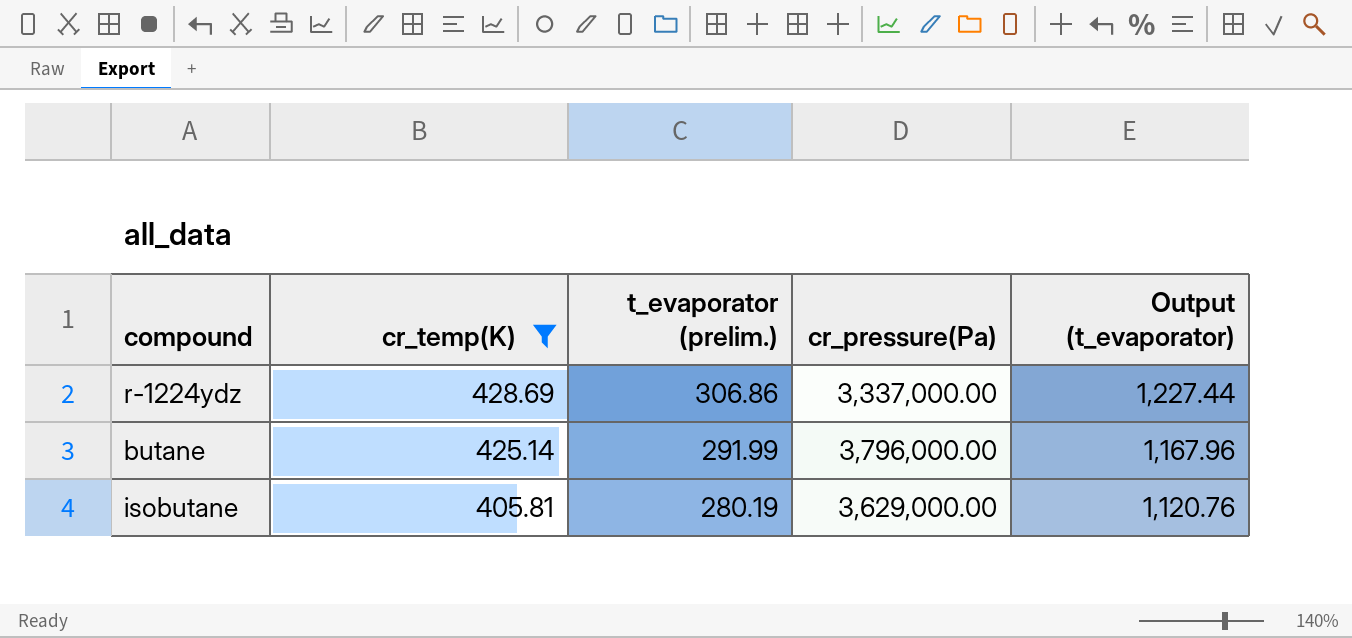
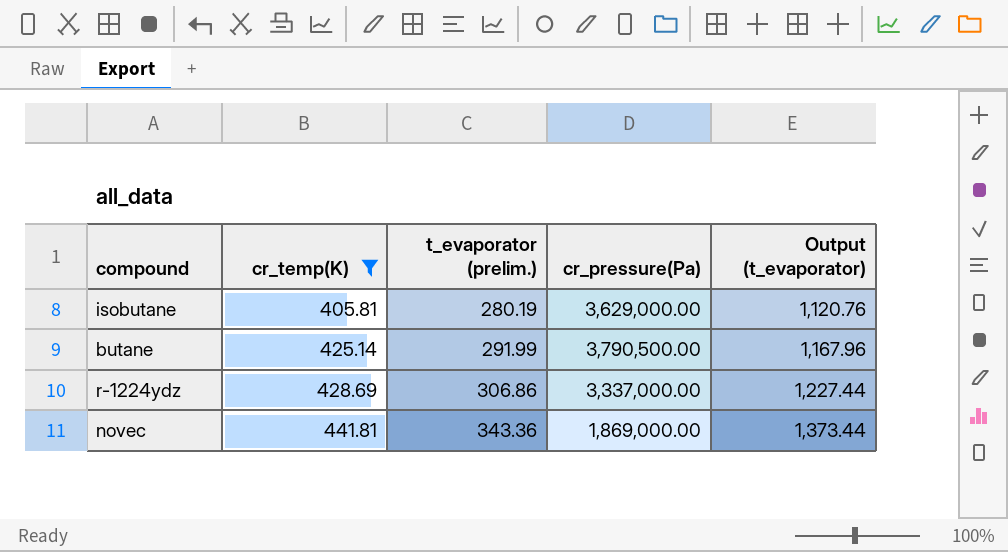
row order: cr_temp(K) descending -> cr_temp(K) ascending
butane | cr_pressure(Pa): 3,796,000.00 -> 3,790,500.00
row novec: none -> 441.81 | 343.36 | 1,869,000.00 | 1,373.44

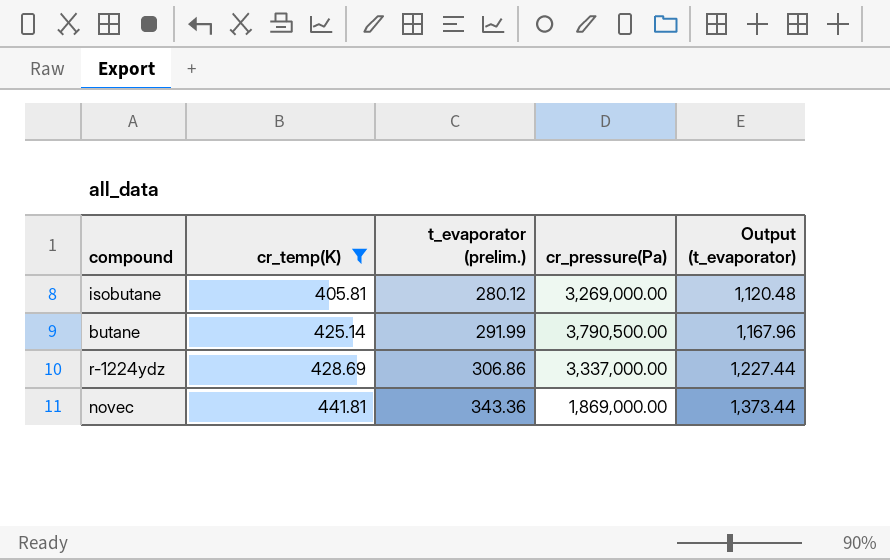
isobutane | t_evaporator (prelim.): 280.19 -> 280.12
isobutane | cr_pressure(Pa): 3,629,000.00 -> 3,269,000.00
isobutane | Output (t_evaporator): 1,120.76 -> 1,120.48

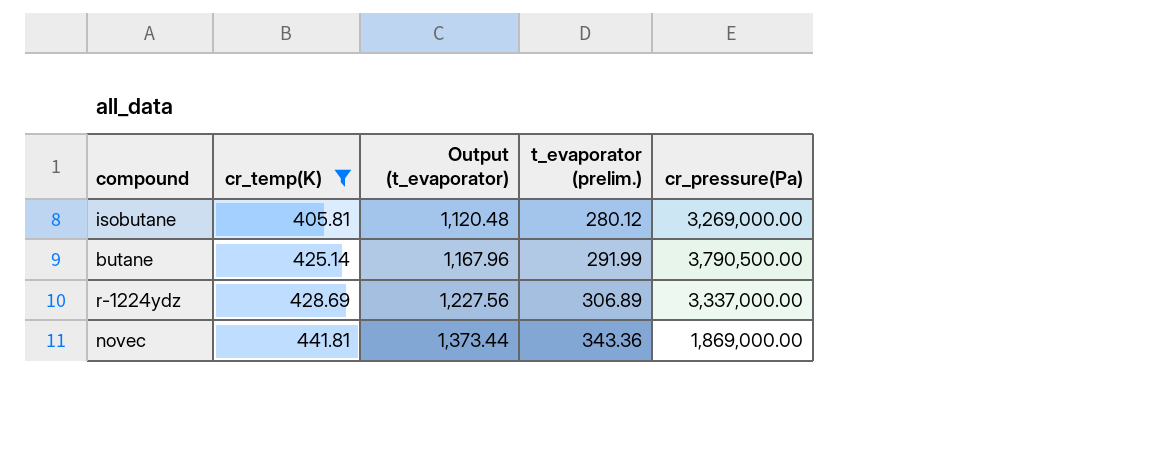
column Output (t_evaporator) | position: 5 -> 3
r-1224ydz | Output (t_evaporator): 1,227.44 -> 1,227.56
r-1224ydz | t_evaporator (prelim.): 306.86 -> 306.89

